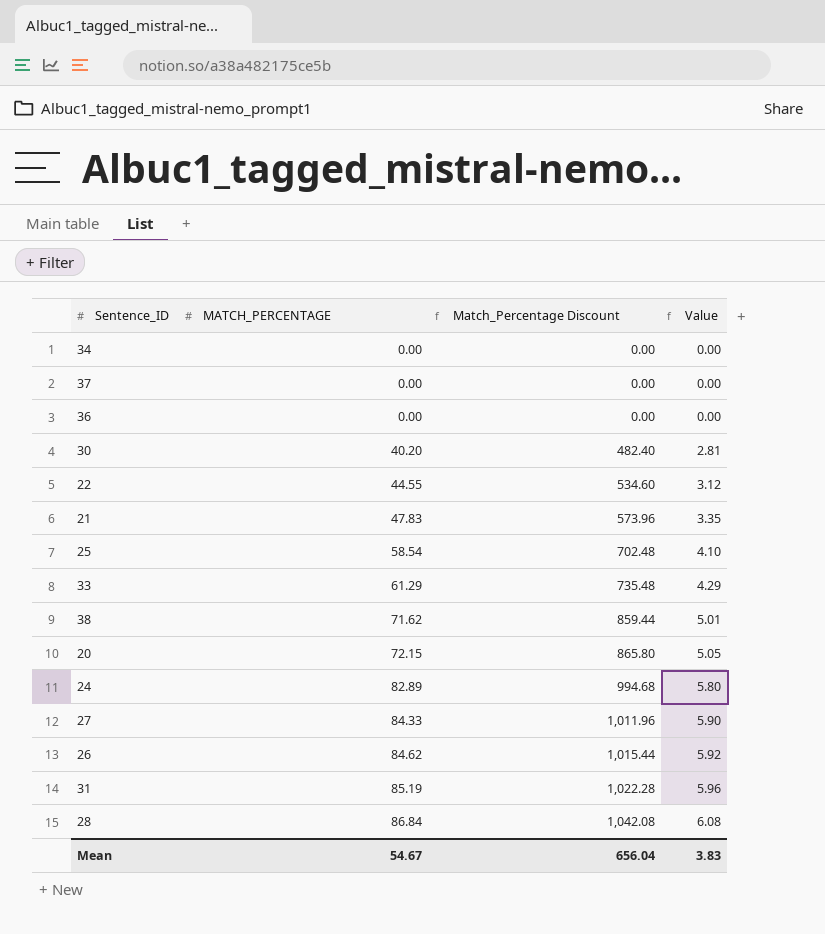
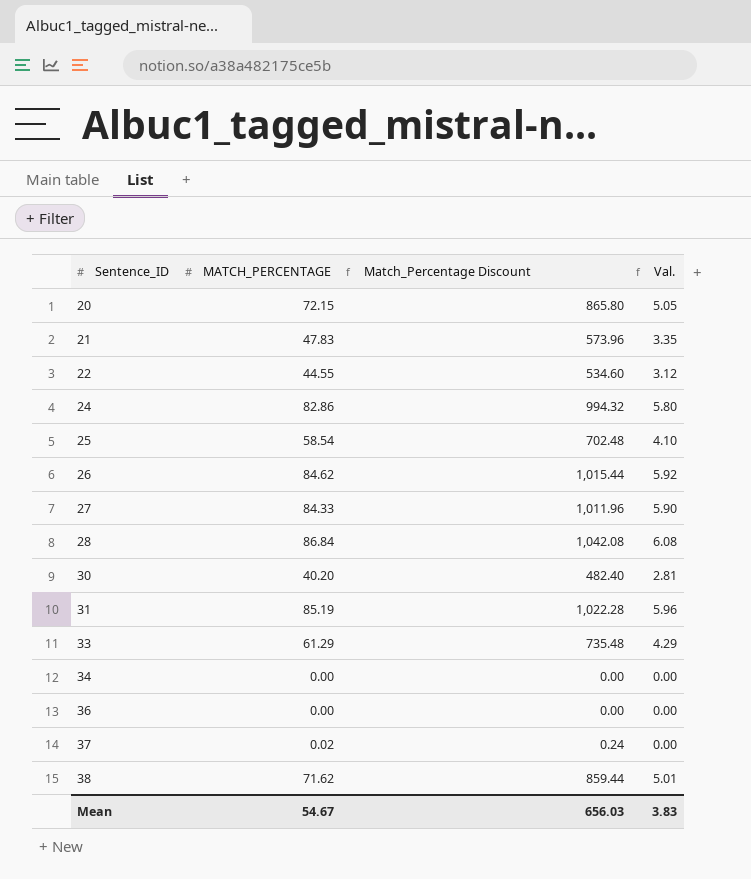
row order: MATCH_PERCENTAGE ascending -> Sentence_ID ascending
column name: Value -> Val.
24 | MATCH_PERCENTAGE: 82.89 -> 82.86
24 | Match_Percentage Discount: 994.68 -> 994.32
37 | MATCH_PERCENTAGE: 0.00 -> 0.02
37 | Match_Percentage Discount: 0.00 -> 0.24
Mean | Match_Percentage Discount: 656.04 -> 656.03

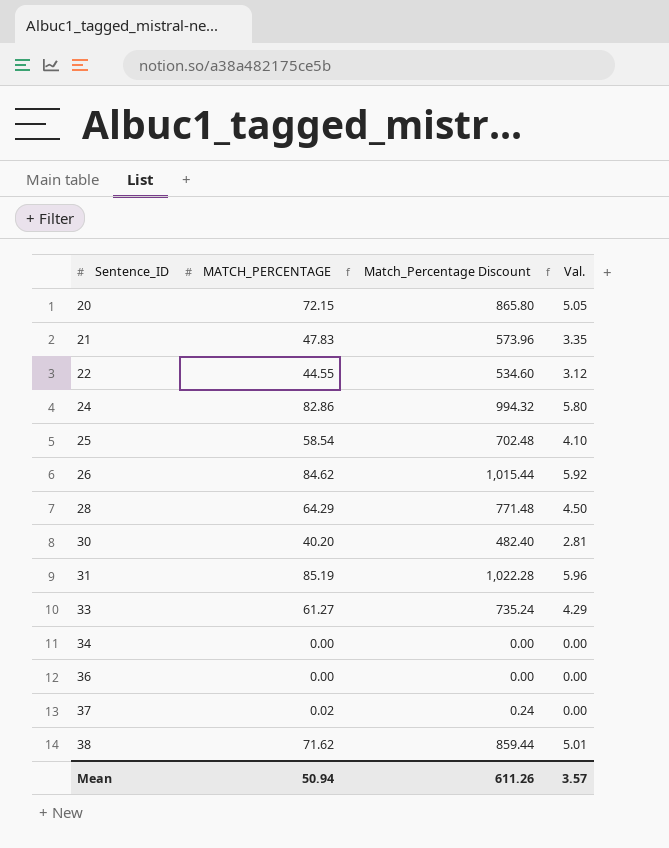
row 27: 84.33 | 1,011.96 | 5.90 -> none
28 | MATCH_PERCENTAGE: 86.84 -> 64.29
28 | Match_Percentage Discount: 1,042.08 -> 771.48
28 | Val.: 6.08 -> 4.50
33 | MATCH_PERCENTAGE: 61.29 -> 61.27
33 | Match_Percentage Discount: 735.48 -> 735.24
Mean | MATCH_PERCENTAGE: 54.67 -> 50.94
Mean | Match_Percentage Discount: 656.03 -> 611.26
Mean | Val.: 3.83 -> 3.57

